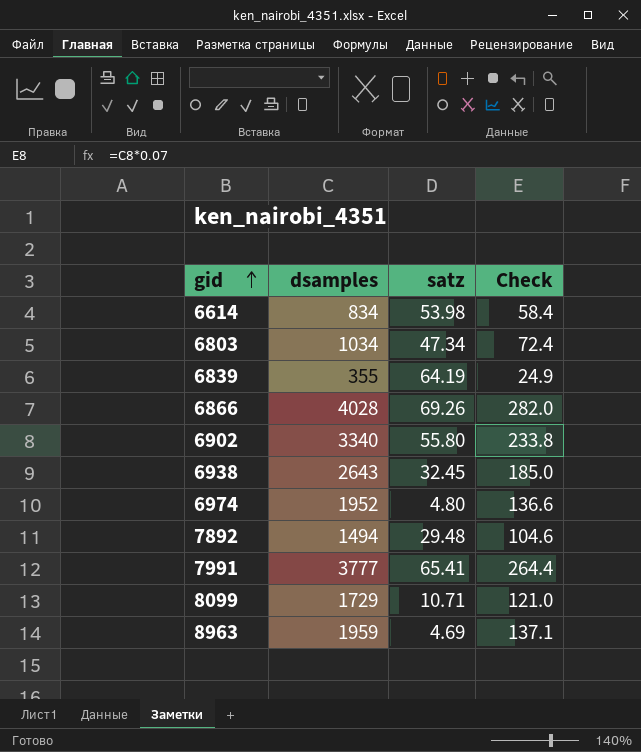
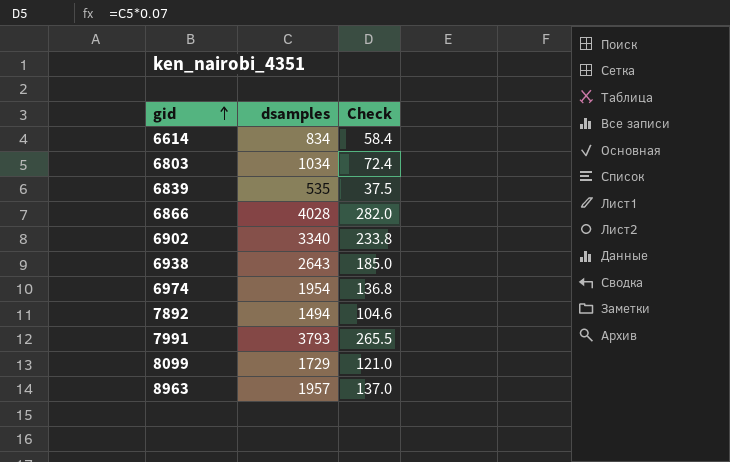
column satz | position: 3 -> none
6839 | dsamples: 355 -> 535
6839 | Check: 24.9 -> 37.5
6974 | dsamples: 1952 -> 1954
6974 | Check: 136.6 -> 136.8
7991 | dsamples: 3777 -> 3793
7991 | Check: 264.4 -> 265.5
8963 | dsamples: 1959 -> 1957
8963 | Check: 137.1 -> 137.0

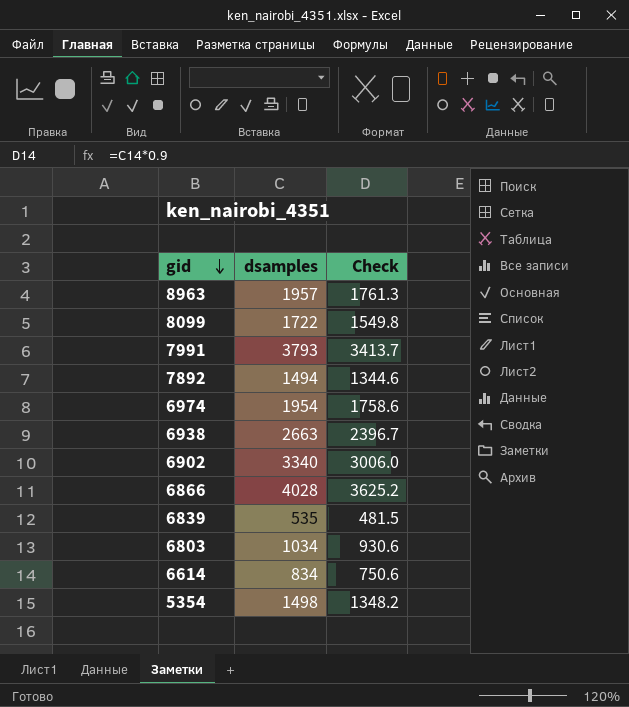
row order: gid ascending -> gid descending
column Check | formula: [dsamples] * 0.07 -> [dsamples] * 0.9
8099 | dsamples: 1729 -> 1722
6938 | dsamples: 2643 -> 2663
row 5354: none -> 1498 | 1348.2

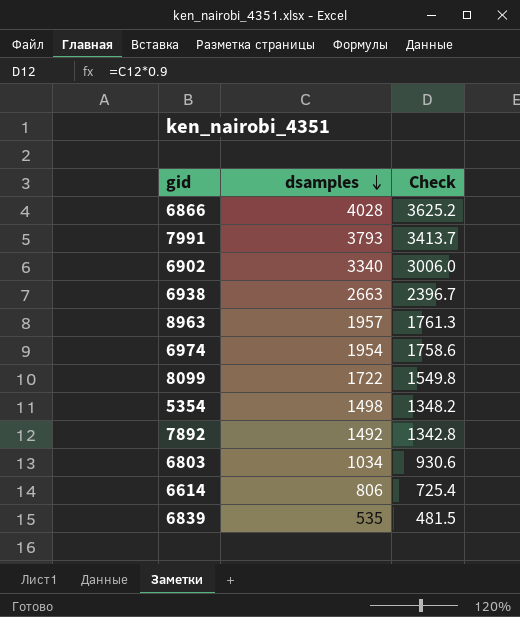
row order: gid descending -> dsamples descending
7892 | dsamples: 1494 -> 1492
7892 | Check: 1344.6 -> 1342.8
6614 | dsamples: 834 -> 806
6614 | Check: 750.6 -> 725.4

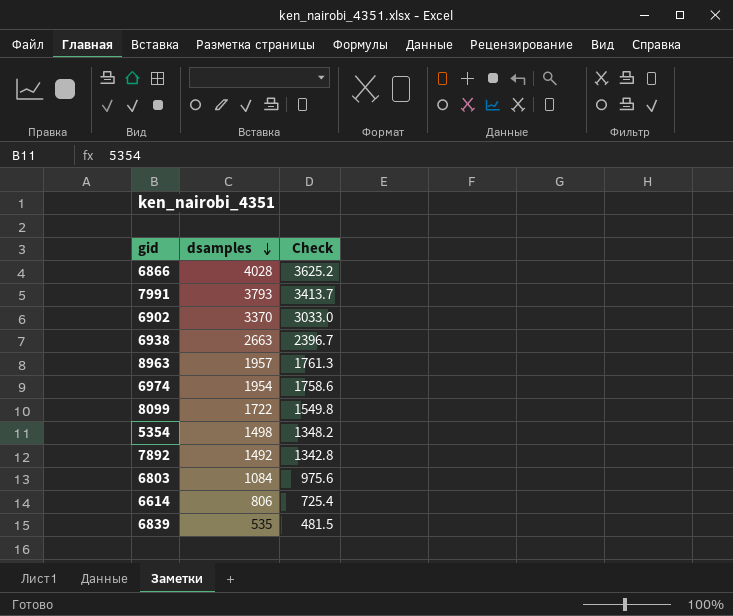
6902 | dsamples: 3340 -> 3370
6902 | Check: 3006.0 -> 3033.0
6803 | dsamples: 1034 -> 1084
6803 | Check: 930.6 -> 975.6

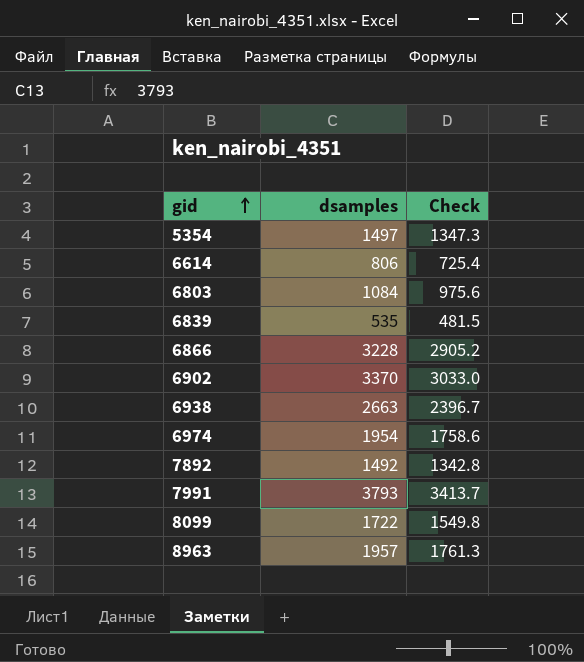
row order: dsamples descending -> gid ascending
5354 | dsamples: 1498 -> 1497
5354 | Check: 1348.2 -> 1347.3
6866 | dsamples: 4028 -> 3228
6866 | Check: 3625.2 -> 2905.2

